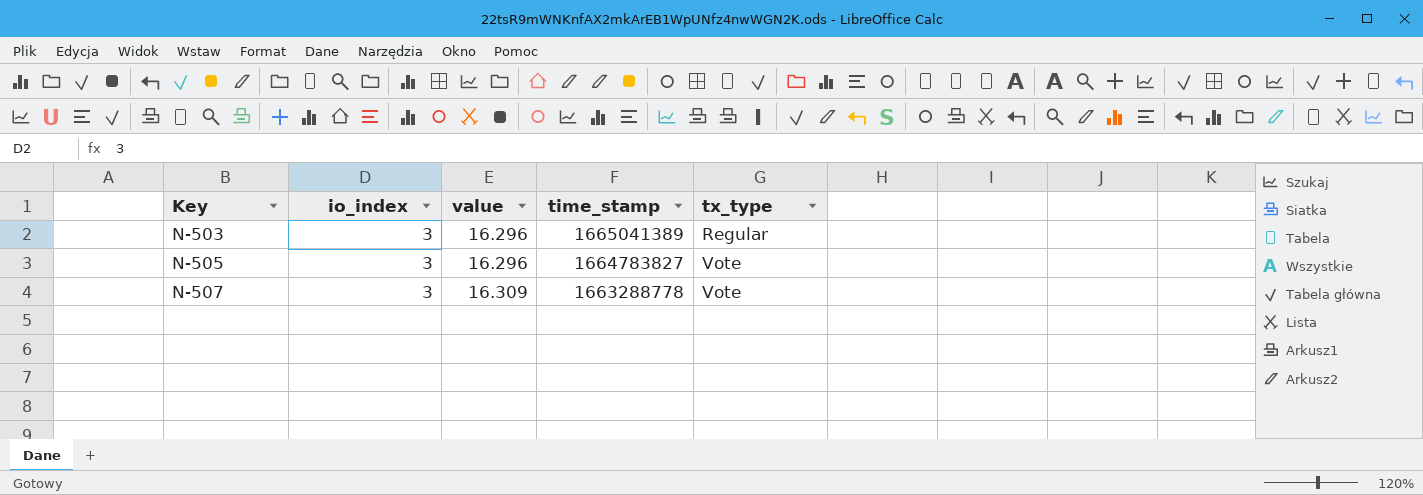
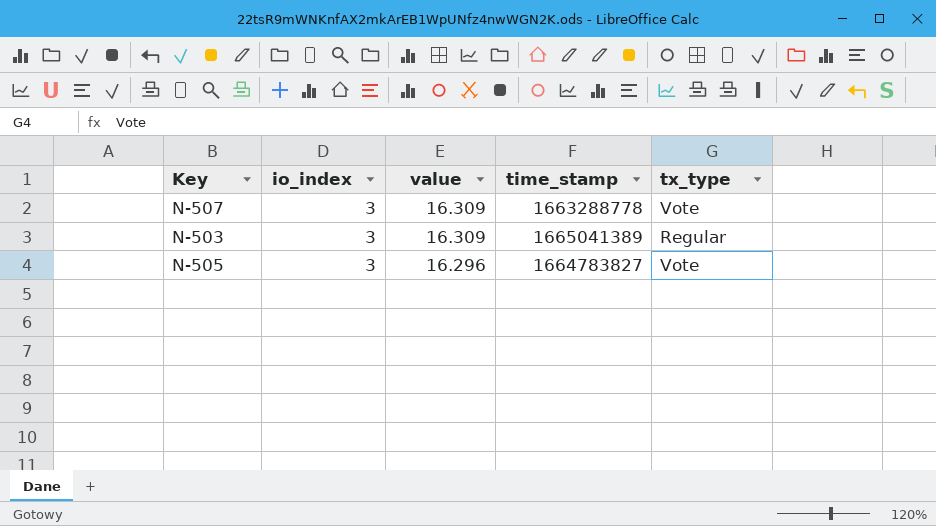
row order: Key ascending -> value descending
N-503 | value: 16.296 -> 16.309

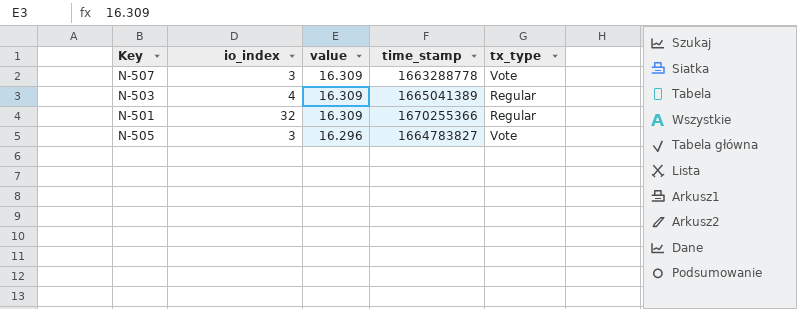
N-503 | io_index: 3 -> 4
row N-501: none -> 32 | 16.309 | 1670255366 | Regular

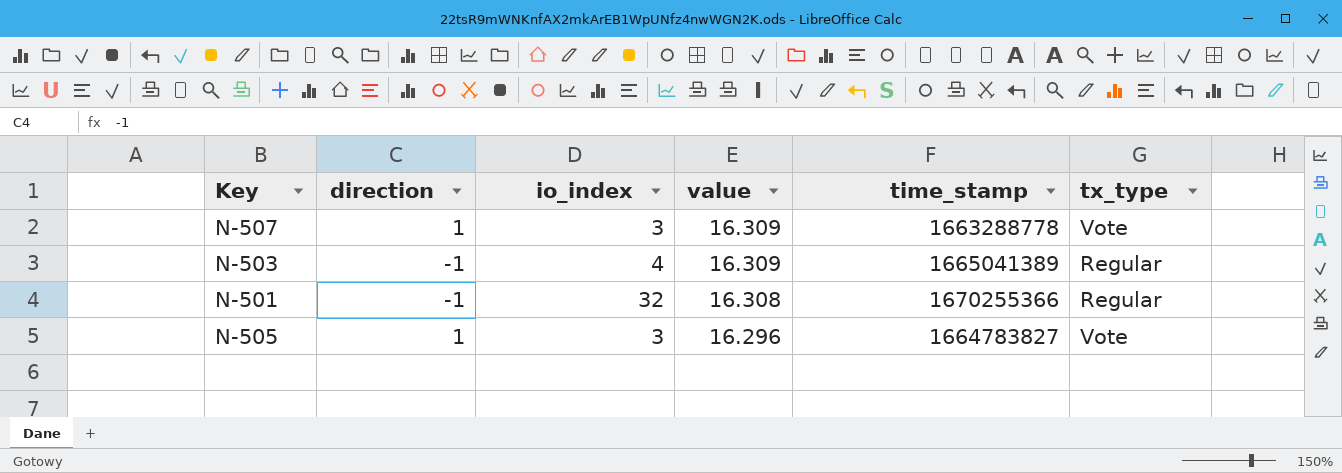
column direction | position: none -> 2
N-501 | value: 16.309 -> 16.308

